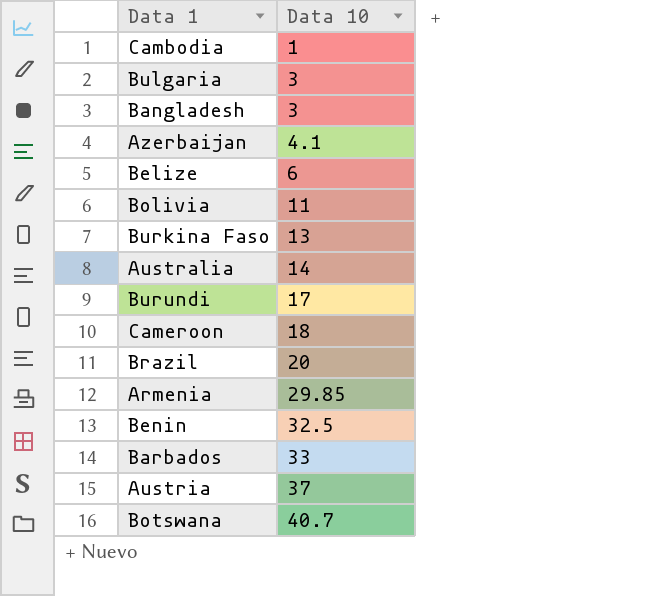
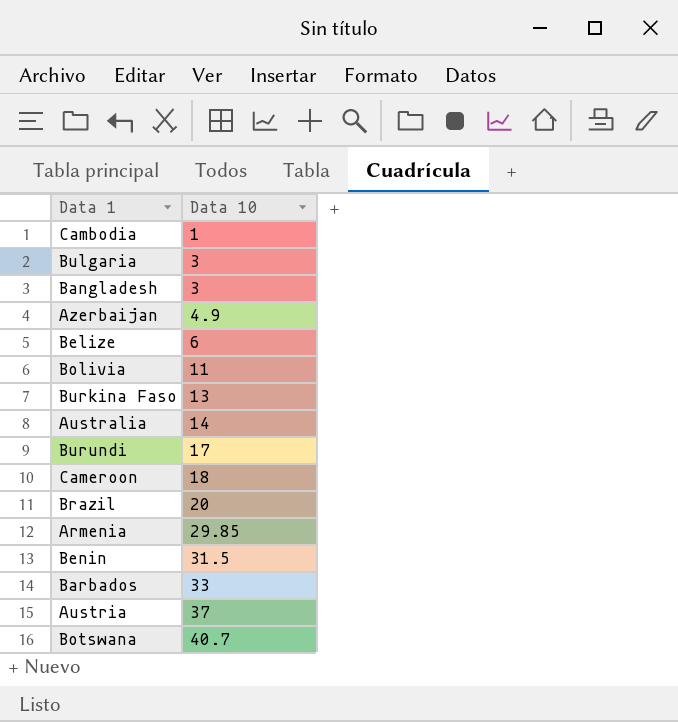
Azerbaijan | Data 10: 4.1 -> 4.9
Benin | Data 10: 32.5 -> 31.5

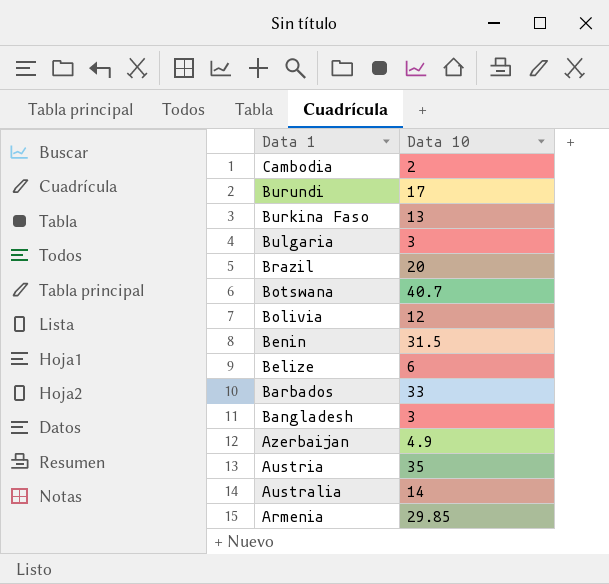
row order: Data 10 ascending -> Data 1 descending
row Cameroon: 18 -> none
Cambodia | Data 10: 1 -> 2
Bolivia | Data 10: 11 -> 12
Austria | Data 10: 37 -> 35

